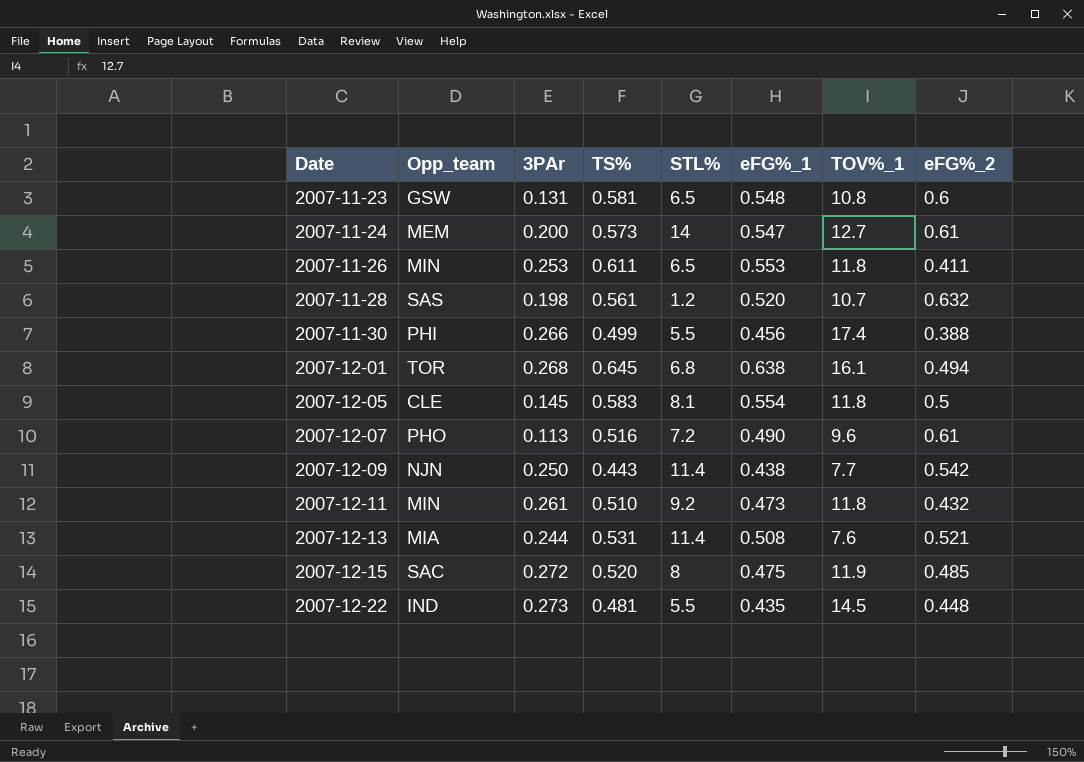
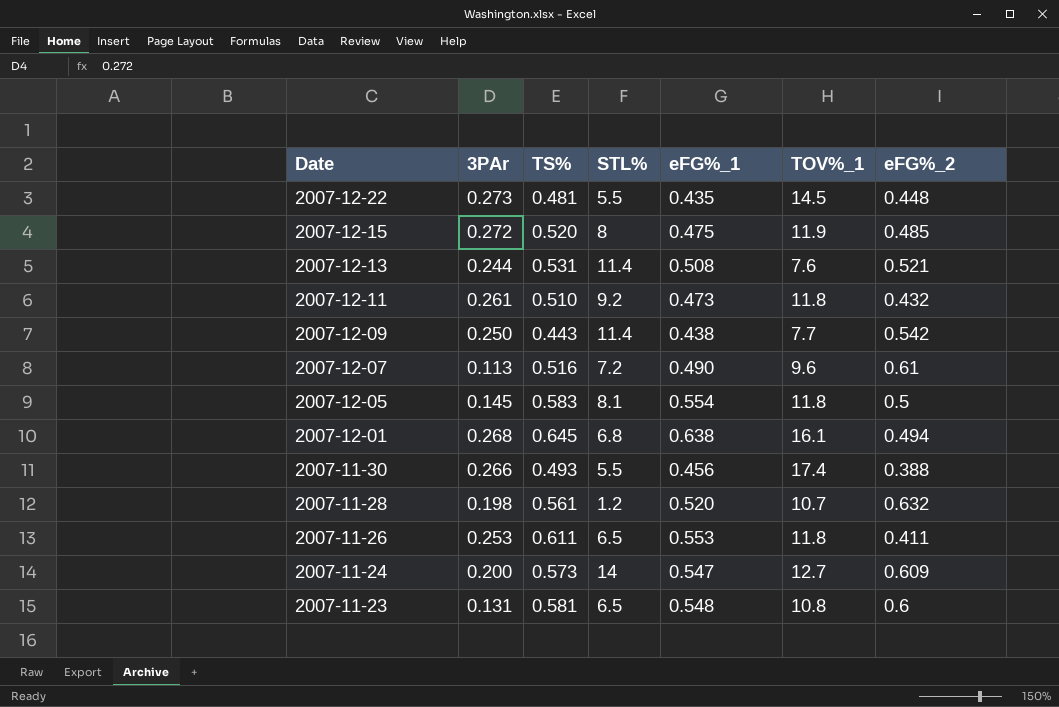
row order: Date ascending -> Date descending
column Opp_team | position: 2 -> none
2007-11-30 | TS%: 0.499 -> 0.493
2007-11-24 | eFG%_2: 0.61 -> 0.609

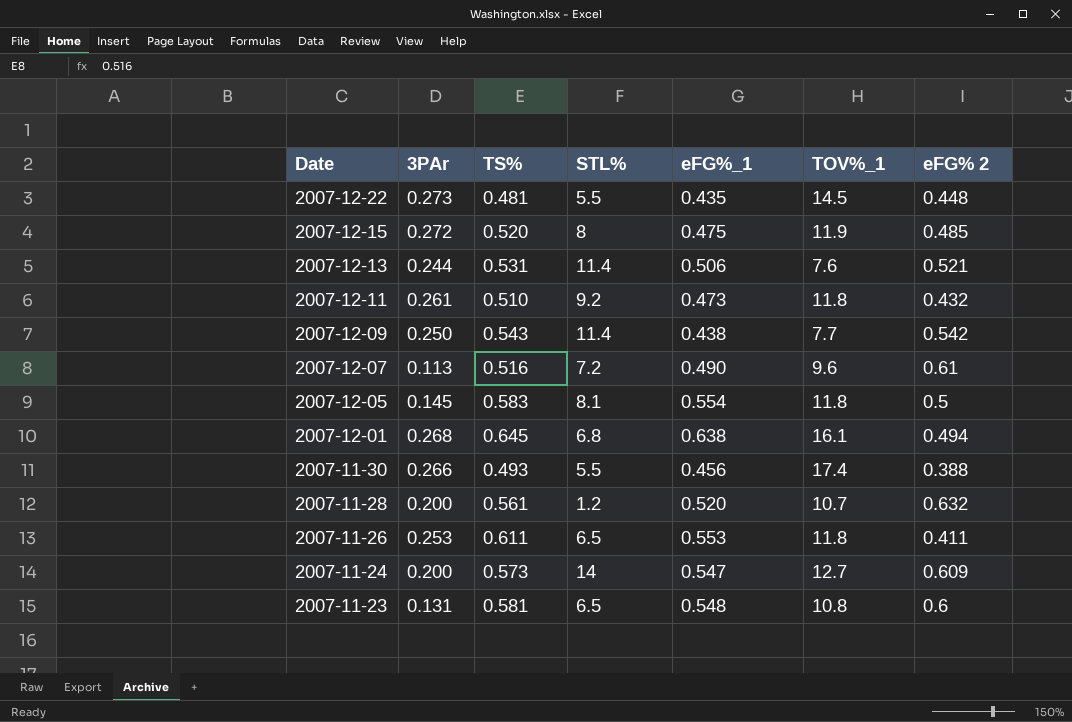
column name: eFG%_2 -> eFG% 2
2007-12-13 | eFG%_1: 0.508 -> 0.506
2007-12-09 | TS%: 0.443 -> 0.543
2007-11-28 | 3PAr: 0.198 -> 0.200

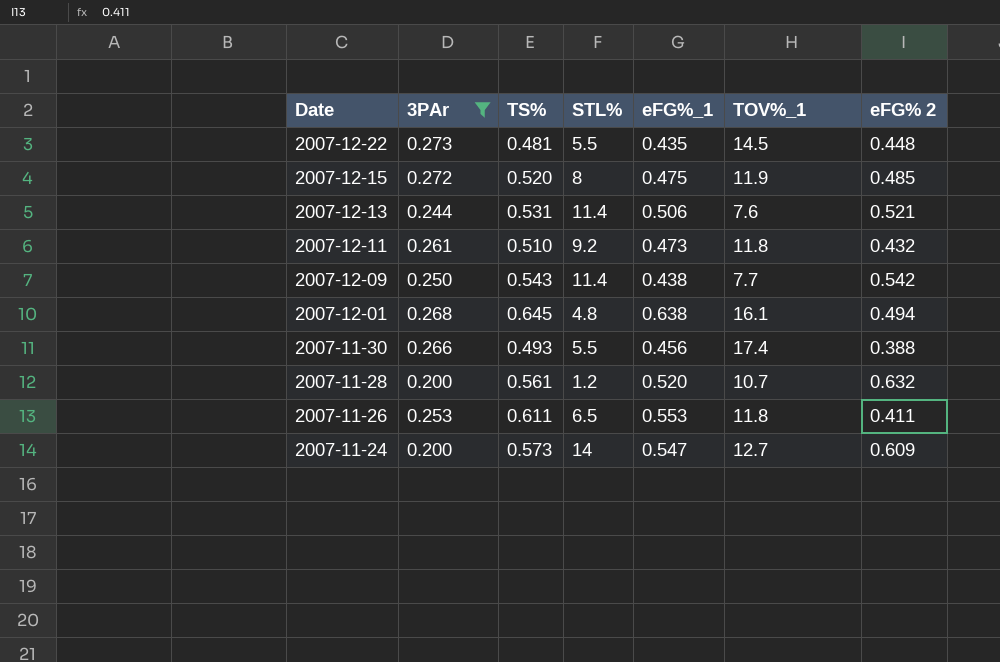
filter: none -> 3PAr >= 0.200
2007-12-01 | STL%: 6.8 -> 4.8

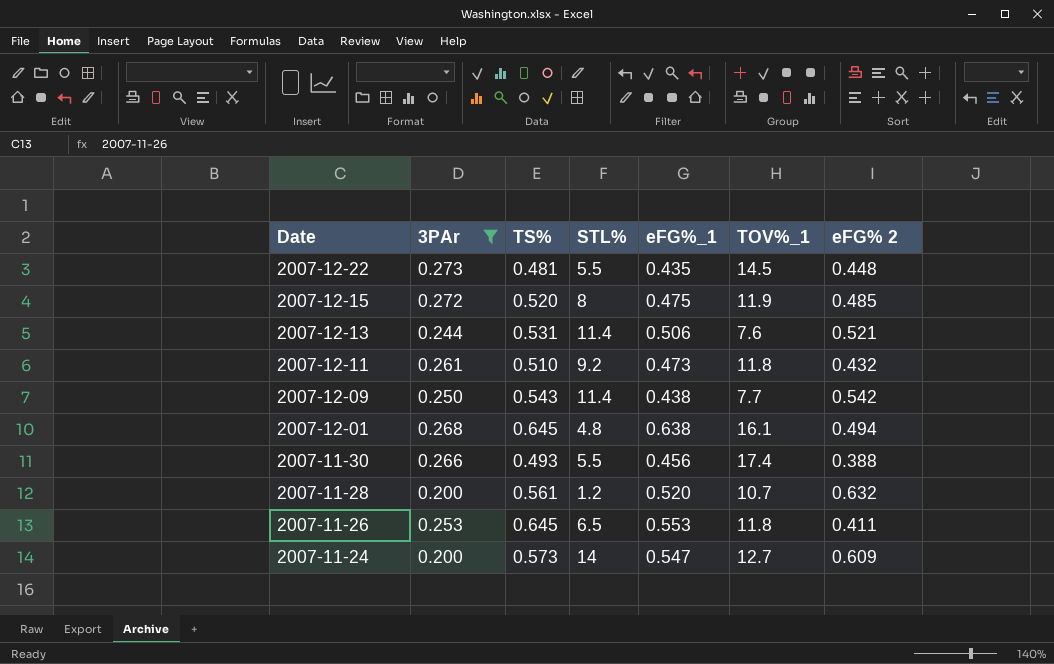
2007-11-26 | TS%: 0.611 -> 0.645

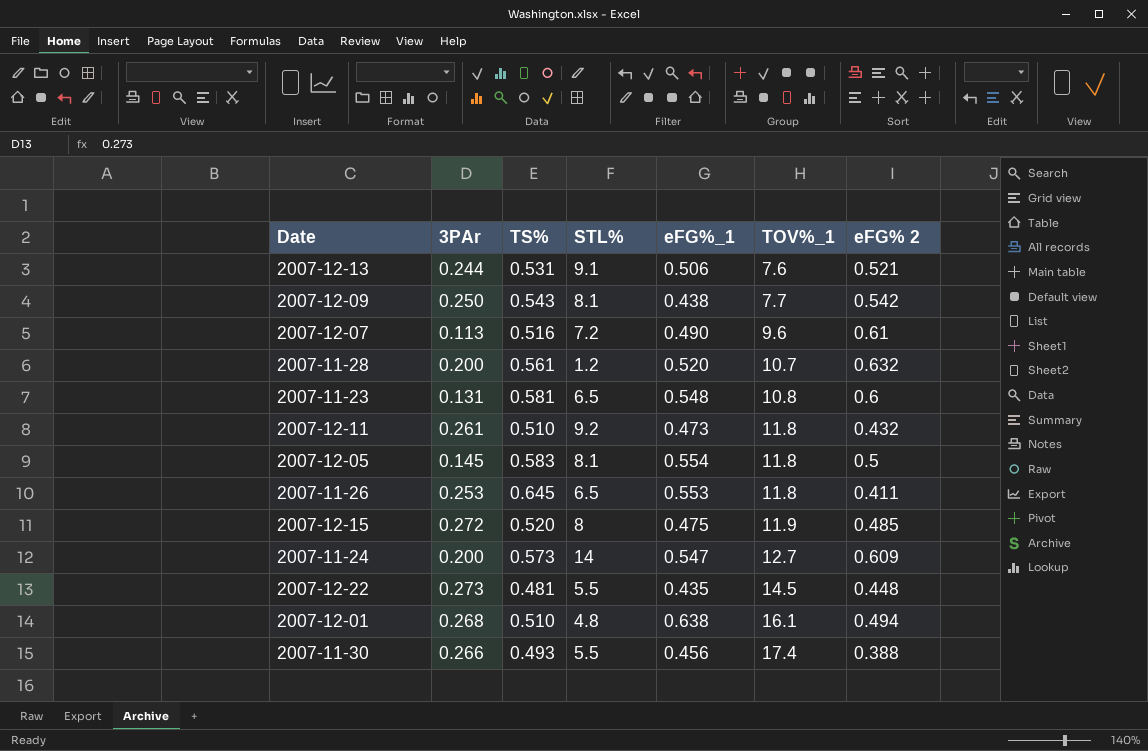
filter: 3PAr >= 0.200 -> none
row order: Date descending -> TOV%_1 ascending
2007-12-13 | STL%: 11.4 -> 9.1
2007-12-09 | STL%: 11.4 -> 8.1
2007-12-01 | TS%: 0.645 -> 0.510

